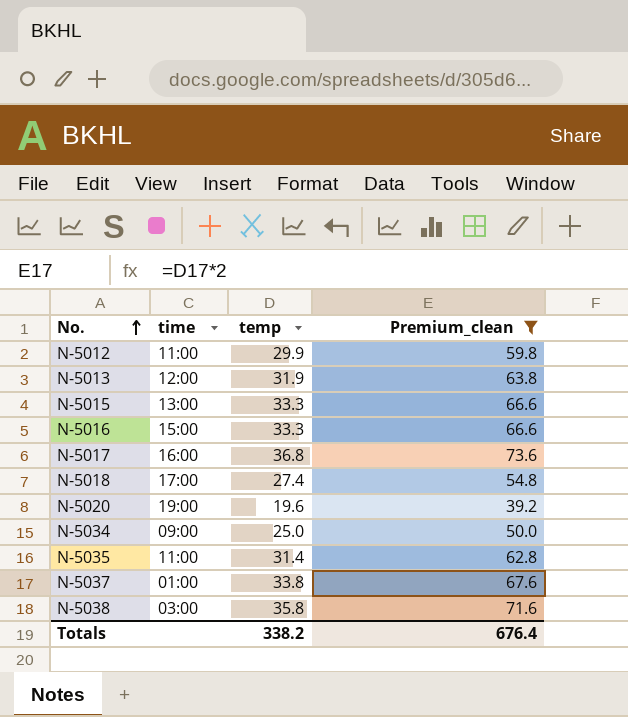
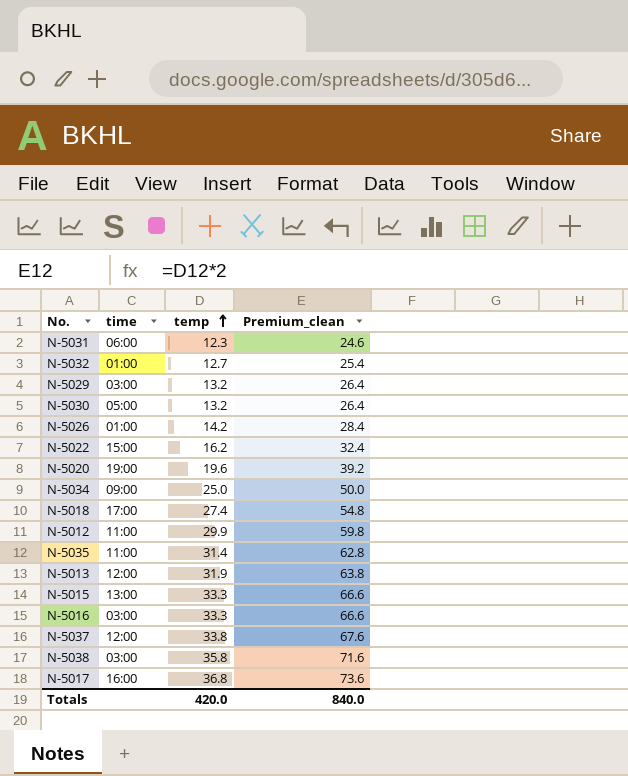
filter: Premium_clean >= 39.2 -> none
row order: No. ascending -> temp ascending
N-5016 | time: 15:00 -> 03:00
N-5037 | time: 01:00 -> 12:00
Totals | temp: 338.2 -> 420.0
Totals | Premium_clean: 676.4 -> 840.0

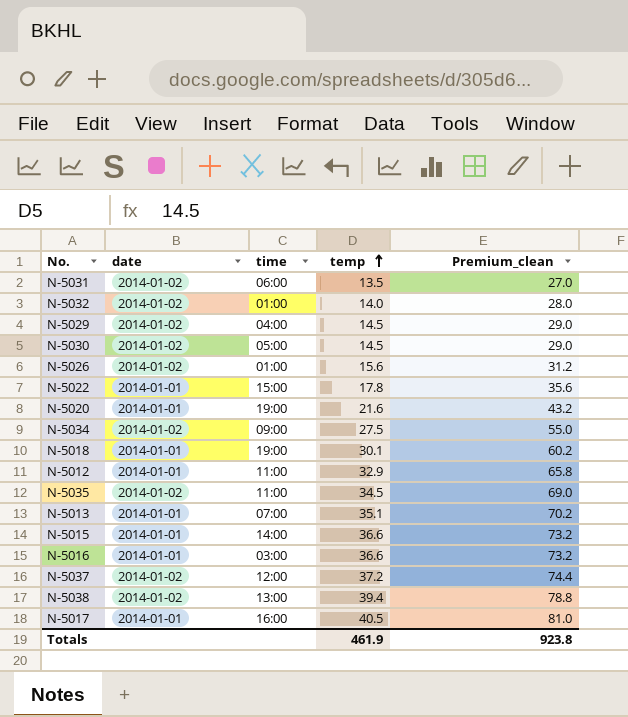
column date | position: none -> 2
N-5031 | temp: 12.3 -> 13.5
N-5031 | Premium_clean: 24.6 -> 27.0
N-5032 | temp: 12.7 -> 14.0
N-5032 | Premium_clean: 25.4 -> 28.0
N-5029 | time: 03:00 -> 04:00
N-5029 | temp: 13.2 -> 14.5
N-5029 | Premium_clean: 26.4 -> 29.0
N-5030 | temp: 13.2 -> 14.5
N-5030 | Premium_clean: 26.4 -> 29.0
N-5026 | temp: 14.2 -> 15.6
N-5026 | Premium_clean: 28.4 -> 31.2
N-5022 | temp: 16.2 -> 17.8
N-5022 | Premium_clean: 32.4 -> 35.6
N-5020 | temp: 19.6 -> 21.6
N-5020 | Premium_clean: 39.2 -> 43.2
N-5034 | temp: 25.0 -> 27.5
N-5034 | Premium_clean: 50.0 -> 55.0
N-5018 | time: 17:00 -> 19:00
N-5018 | temp: 27.4 -> 30.1
N-5018 | Premium_clean: 54.8 -> 60.2
N-5012 | temp: 29.9 -> 32.9
N-5012 | Premium_clean: 59.8 -> 65.8
N-5035 | temp: 31.4 -> 34.5
N-5035 | Premium_clean: 62.8 -> 69.0
N-5013 | time: 12:00 -> 07:00
N-5013 | temp: 31.9 -> 35.1
N-5013 | Premium_clean: 63.8 -> 70.2
N-5015 | time: 13:00 -> 14:00
N-5015 | temp: 33.3 -> 36.6
N-5015 | Premium_clean: 66.6 -> 73.2
N-5016 | temp: 33.3 -> 36.6
N-5016 | Premium_clean: 66.6 -> 73.2
N-5037 | temp: 33.8 -> 37.2
N-5037 | Premium_clean: 67.6 -> 74.4
N-5038 | time: 03:00 -> 13:00
N-5038 | temp: 35.8 -> 39.4
N-5038 | Premium_clean: 71.6 -> 78.8
N-5017 | temp: 36.8 -> 40.5
N-5017 | Premium_clean: 73.6 -> 81.0
Totals | temp: 420.0 -> 461.9
Totals | Premium_clean: 840.0 -> 923.8

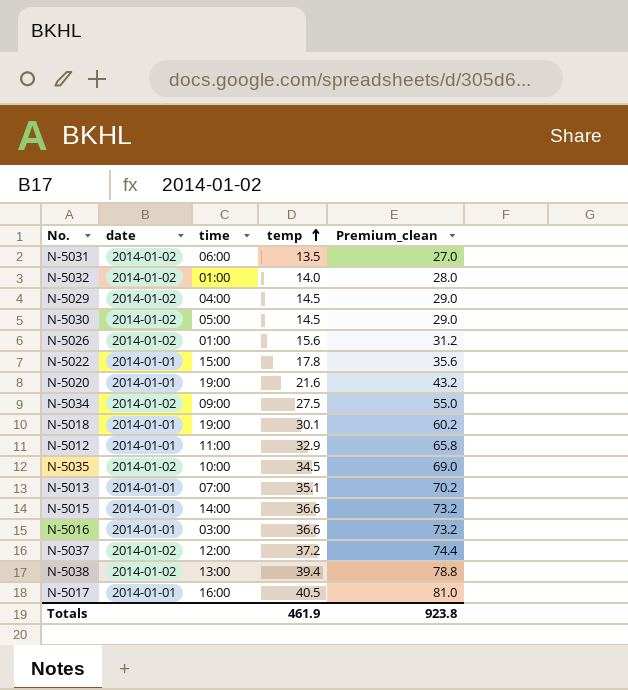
N-5035 | time: 11:00 -> 10:00

